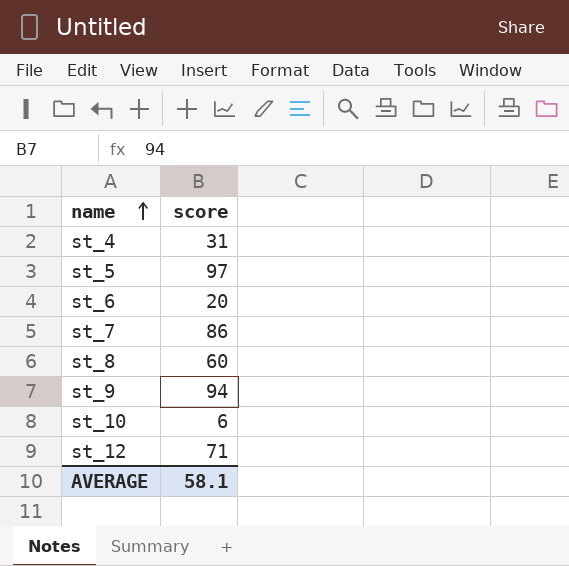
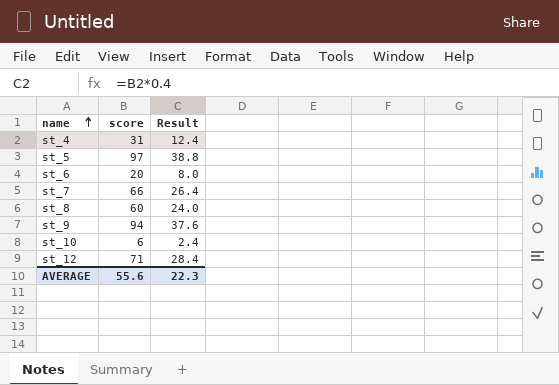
column Result | formula: none -> [score] * 0.4
st_7 | score: 86 -> 66
AVERAGE | score: 58.1 -> 55.6

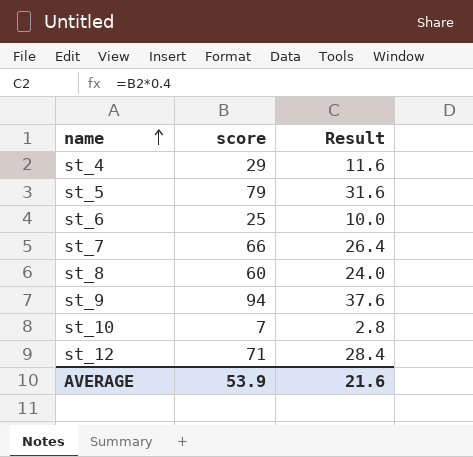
st_4 | score: 31 -> 29
st_4 | Result: 12.4 -> 11.6
st_5 | score: 97 -> 79
st_5 | Result: 38.8 -> 31.6
st_6 | score: 20 -> 25
st_6 | Result: 8.0 -> 10.0
st_10 | score: 6 -> 7
st_10 | Result: 2.4 -> 2.8
AVERAGE | score: 55.6 -> 53.9
AVERAGE | Result: 22.3 -> 21.6

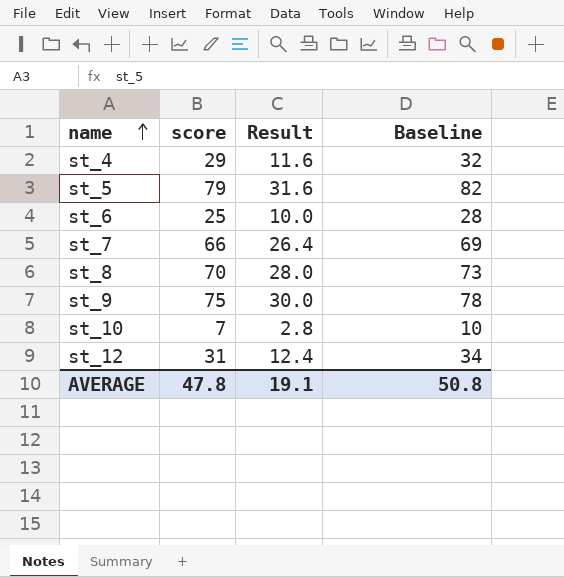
column Baseline | formula: none -> [score] + 3
st_8 | score: 60 -> 70
st_8 | Result: 24.0 -> 28.0
st_9 | score: 94 -> 75
st_9 | Result: 37.6 -> 30.0
st_12 | score: 71 -> 31
st_12 | Result: 28.4 -> 12.4
AVERAGE | score: 53.9 -> 47.8
AVERAGE | Result: 21.6 -> 19.1

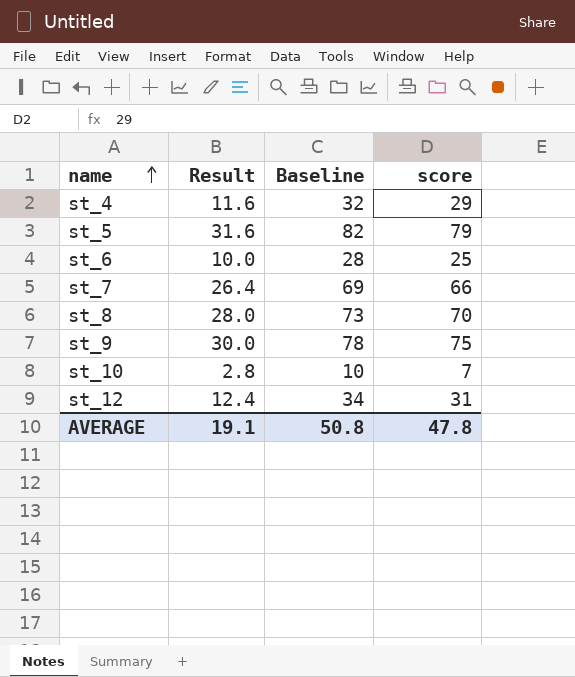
column score | position: 2 -> 4

